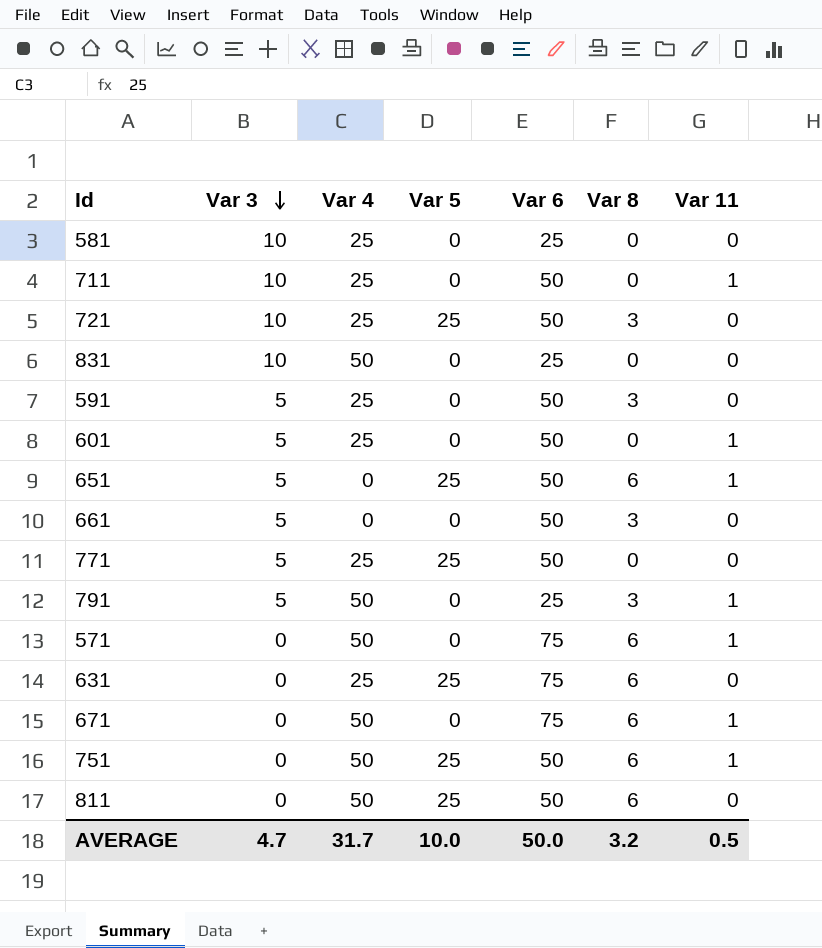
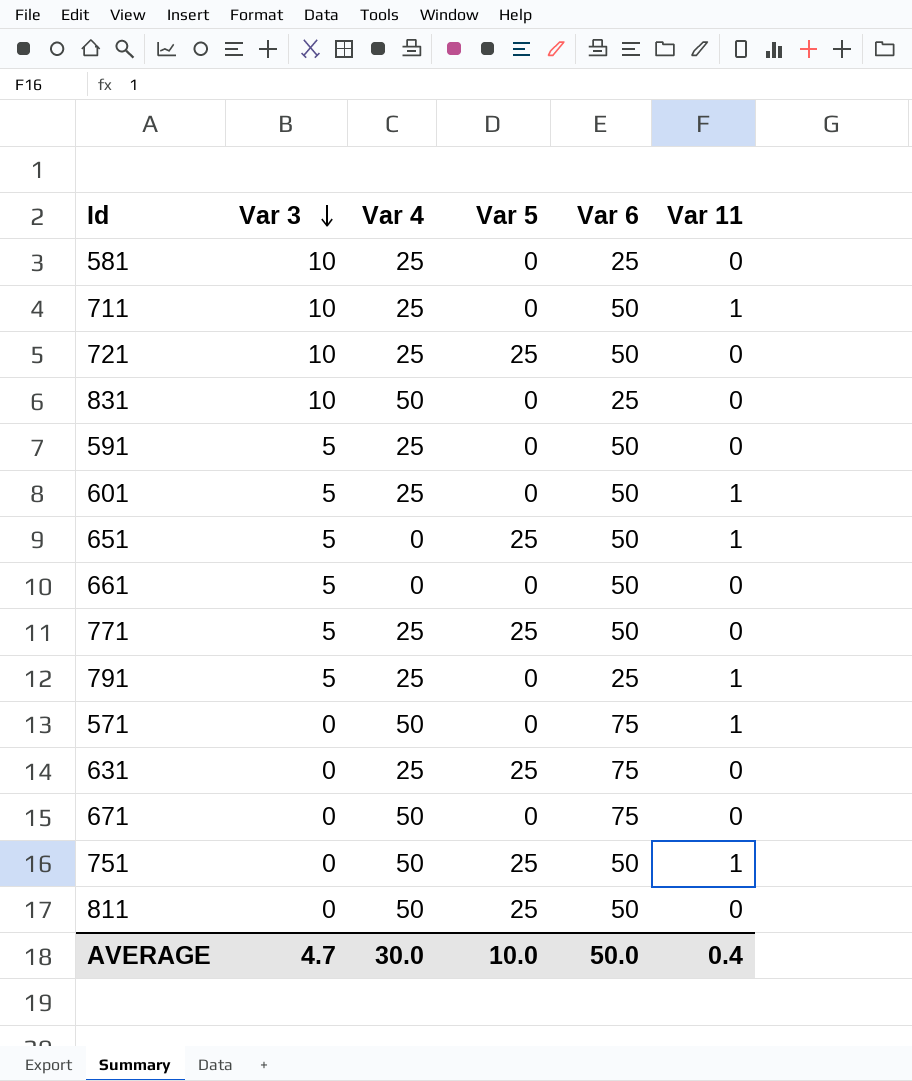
column Var 8 | position: 6 -> none
791 | Var 4: 50 -> 25
671 | Var 11: 1 -> 0
AVERAGE | Var 4: 31.7 -> 30.0
AVERAGE | Var 11: 0.5 -> 0.4

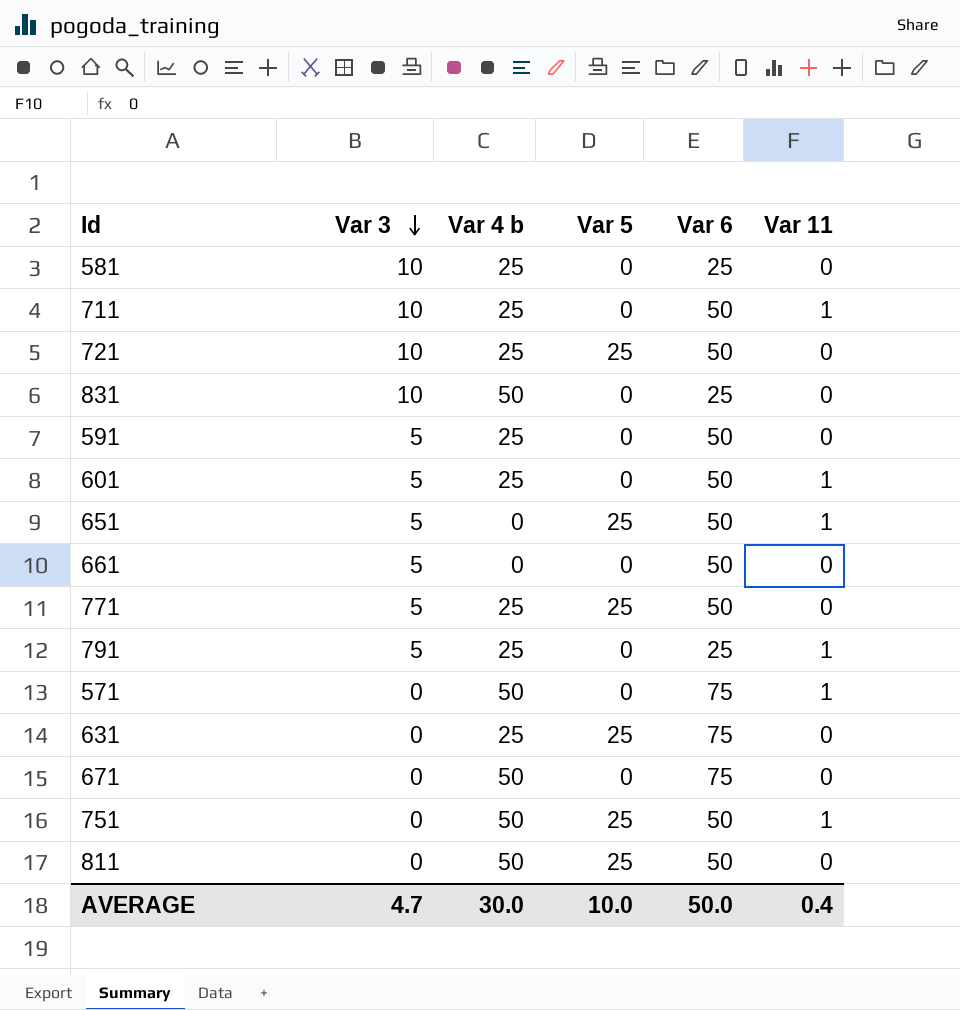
column name: Var 4 -> Var 4 b

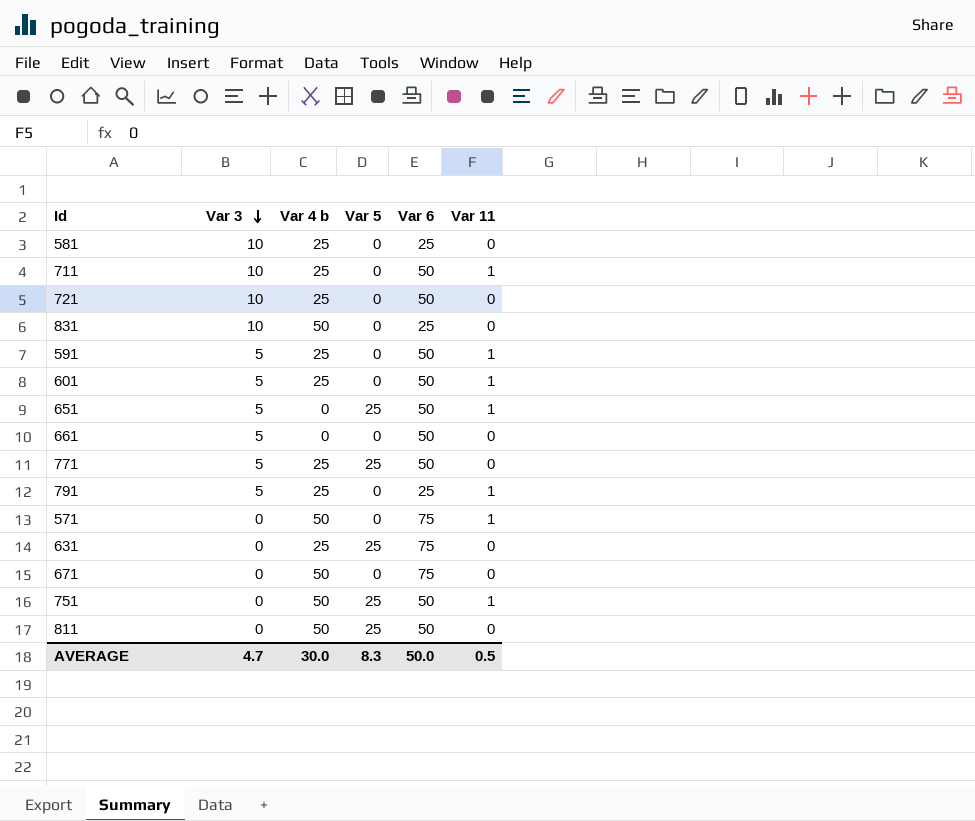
721 | Var 5: 25 -> 0
591 | Var 11: 0 -> 1
AVERAGE | Var 5: 10.0 -> 8.3
AVERAGE | Var 11: 0.4 -> 0.5

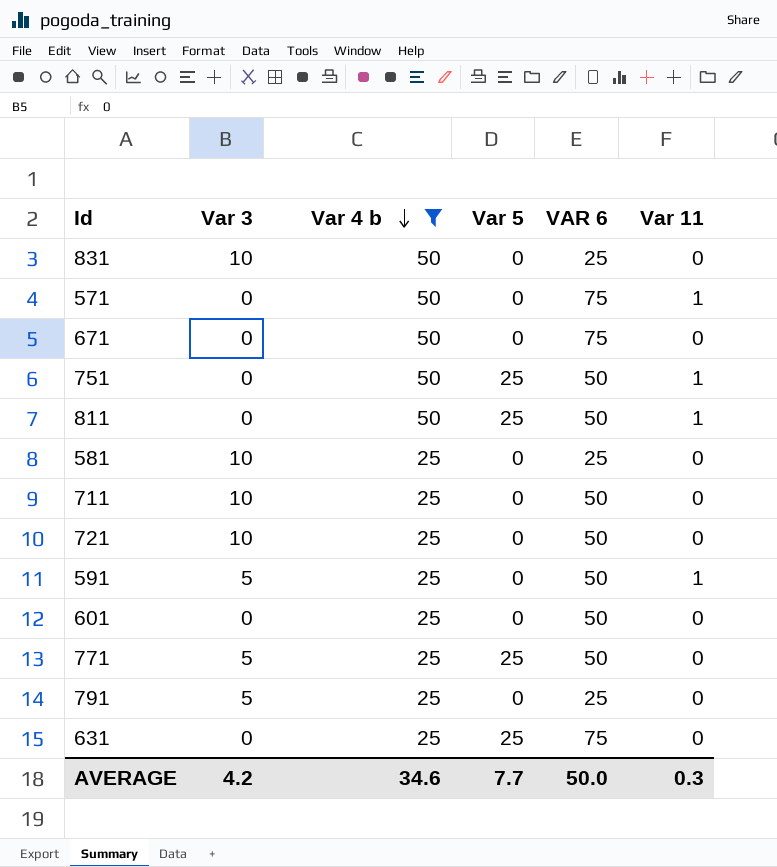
filter: none -> Var 4 b != 0
row order: Var 3 descending -> Var 4 b descending
column name: Var 6 -> VAR 6
811 | Var 11: 0 -> 1
711 | Var 11: 1 -> 0
601 | Var 3: 5 -> 0
601 | Var 11: 1 -> 0
791 | Var 11: 1 -> 0
AVERAGE | Var 3: 4.7 -> 4.2
AVERAGE | Var 4 b: 30.0 -> 34.6
AVERAGE | Var 5: 8.3 -> 7.7
AVERAGE | Var 11: 0.5 -> 0.3

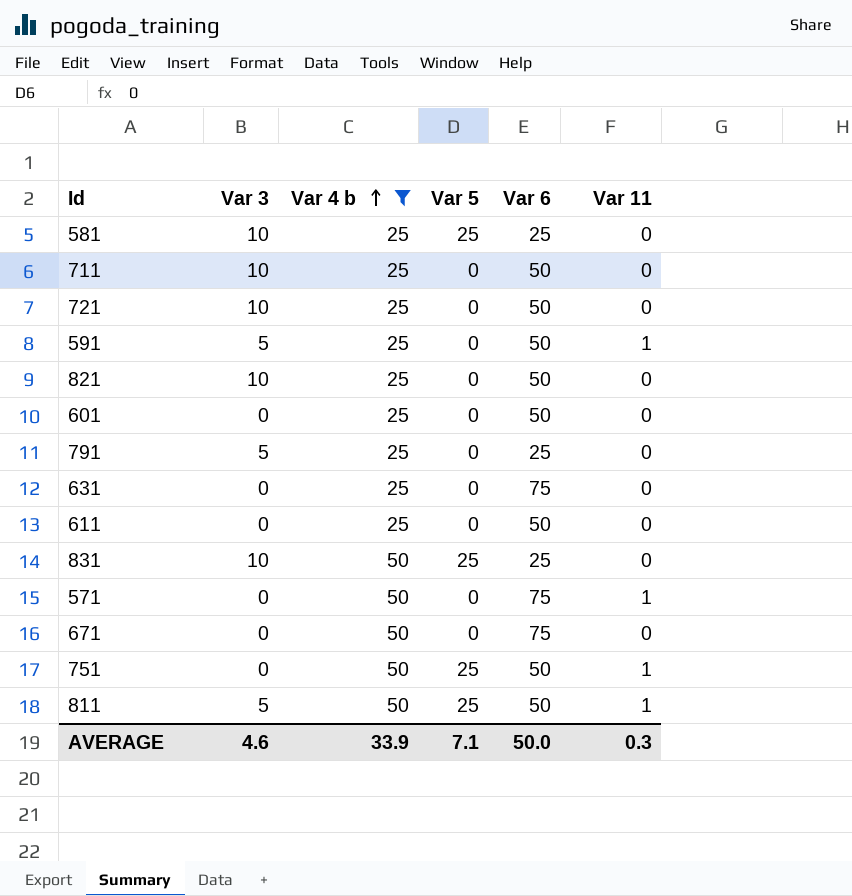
row order: Var 4 b descending -> Var 4 b ascending
column name: VAR 6 -> Var 6
row 771: 5 | 25 | 25 | 50 | 0 -> none
581 | Var 5: 0 -> 25
row 821: none -> 10 | 25 | 0 | 50 | 0
631 | Var 5: 25 -> 0
row 611: none -> 0 | 25 | 0 | 50 | 0
831 | Var 5: 0 -> 25
811 | Var 3: 0 -> 5
AVERAGE | Var 3: 4.2 -> 4.6
AVERAGE | Var 4 b: 34.6 -> 33.9
AVERAGE | Var 5: 7.7 -> 7.1

